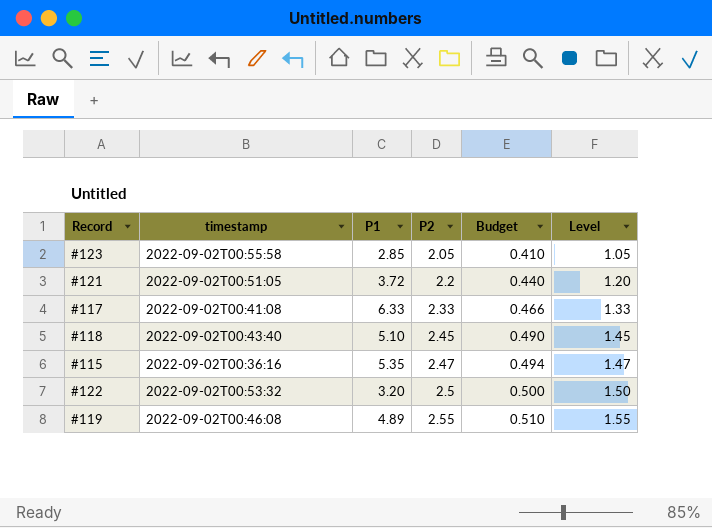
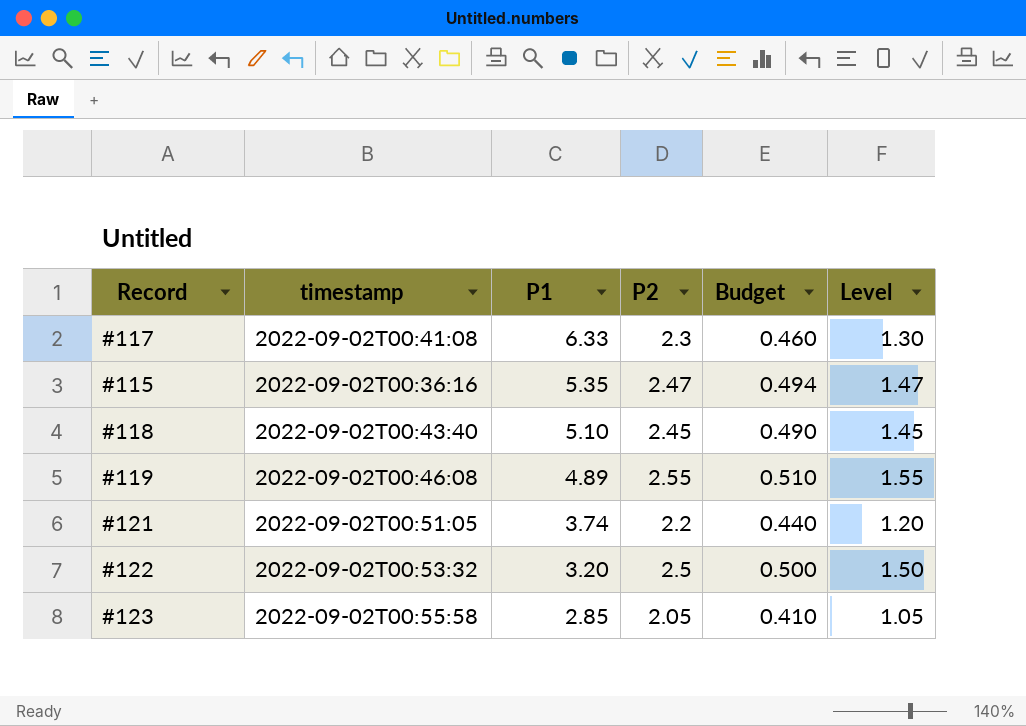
row order: P2 ascending -> P1 descending
#117 | P2: 2.33 -> 2.3
#117 | Budget: 0.466 -> 0.460
#117 | Level: 1.33 -> 1.30
#121 | P1: 3.72 -> 3.74

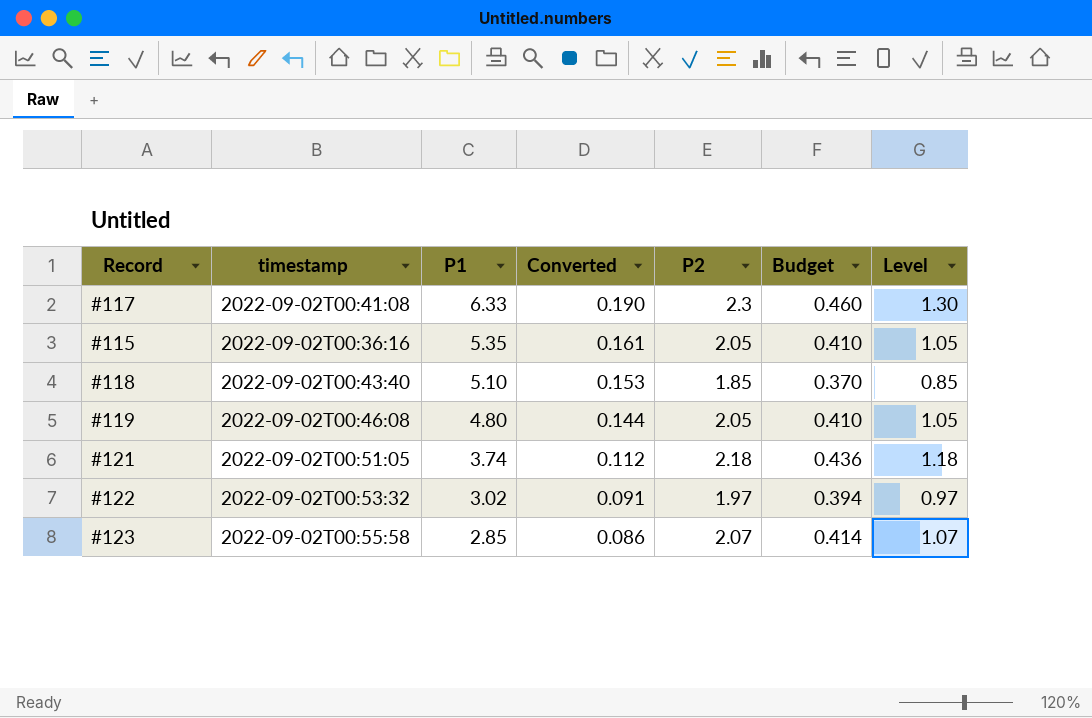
column Converted | formula: none -> [P1] * 0.03
#115 | P2: 2.47 -> 2.05
#115 | Budget: 0.494 -> 0.410
#115 | Level: 1.47 -> 1.05
#118 | P2: 2.45 -> 1.85
#118 | Budget: 0.490 -> 0.370
#118 | Level: 1.45 -> 0.85
#119 | P1: 4.89 -> 4.80
#119 | P2: 2.55 -> 2.05
#119 | Budget: 0.510 -> 0.410
#119 | Level: 1.55 -> 1.05
#121 | P2: 2.2 -> 2.18
#121 | Budget: 0.440 -> 0.436
#121 | Level: 1.20 -> 1.18
#122 | P1: 3.20 -> 3.02
#122 | P2: 2.5 -> 1.97
#122 | Budget: 0.500 -> 0.394
#122 | Level: 1.50 -> 0.97
#123 | P2: 2.05 -> 2.07
#123 | Budget: 0.410 -> 0.414
#123 | Level: 1.05 -> 1.07

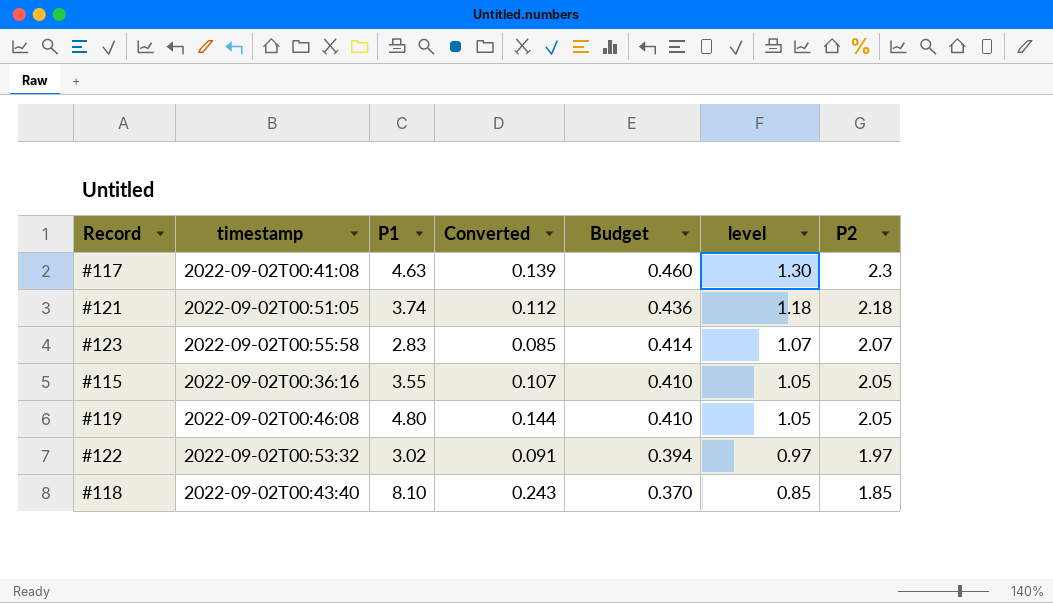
row order: P1 descending -> Budget descending
column name: Level -> level
column P2 | position: 5 -> 7
#117 | P1: 6.33 -> 4.63
#117 | Converted: 0.190 -> 0.139
#123 | P1: 2.85 -> 2.83
#123 | Converted: 0.086 -> 0.085
#115 | P1: 5.35 -> 3.55
#115 | Converted: 0.161 -> 0.107
#118 | P1: 5.10 -> 8.10
#118 | Converted: 0.153 -> 0.243

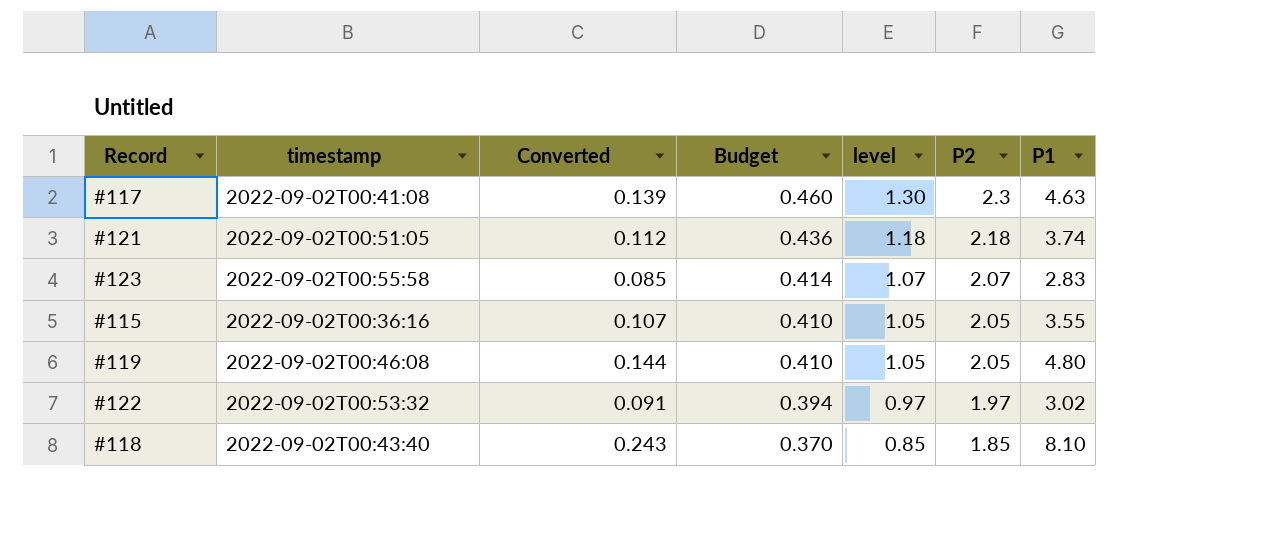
column P1 | position: 3 -> 7

